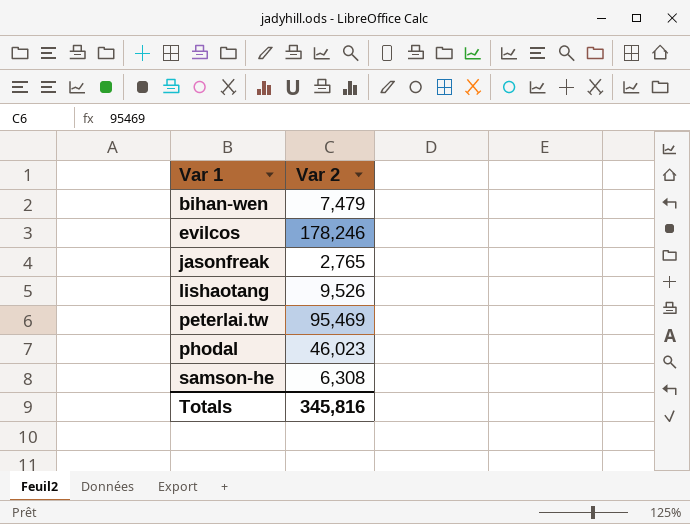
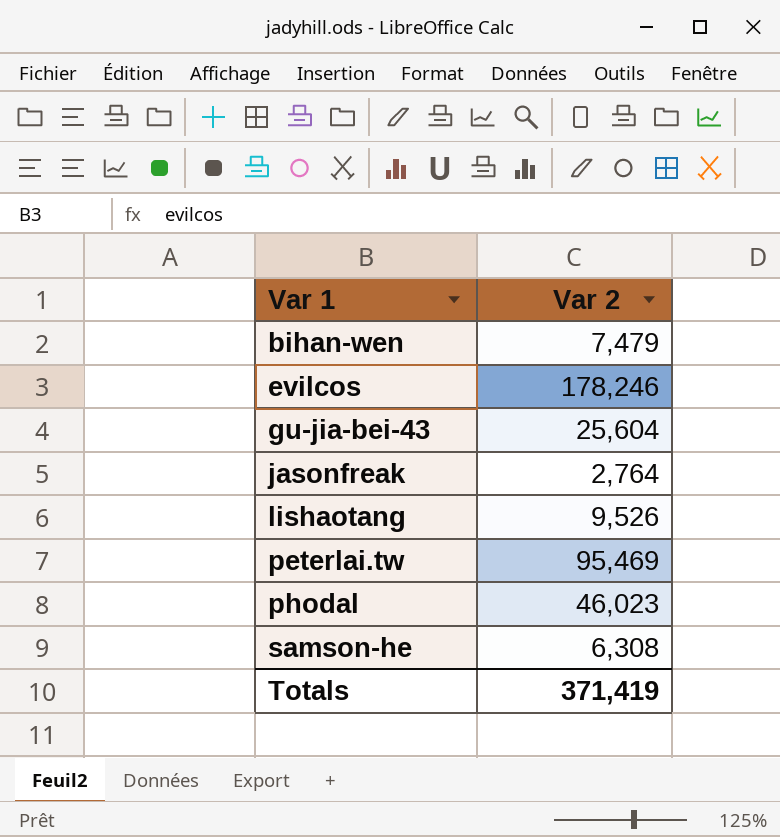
row gu-jia-bei-43: none -> 25,604
jasonfreak | Var 2: 2,765 -> 2,764
Totals | Var 2: 345,816 -> 371,419

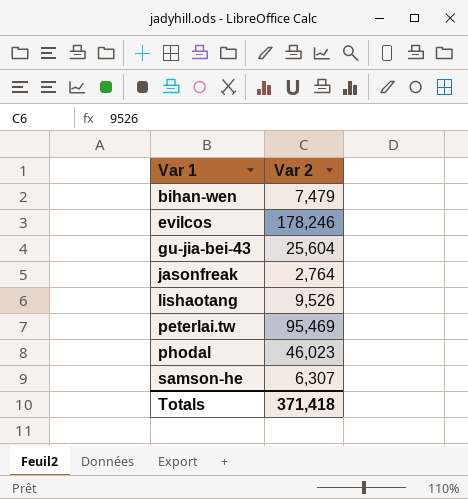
samson-he | Var 2: 6,308 -> 6,307
Totals | Var 2: 371,419 -> 371,418

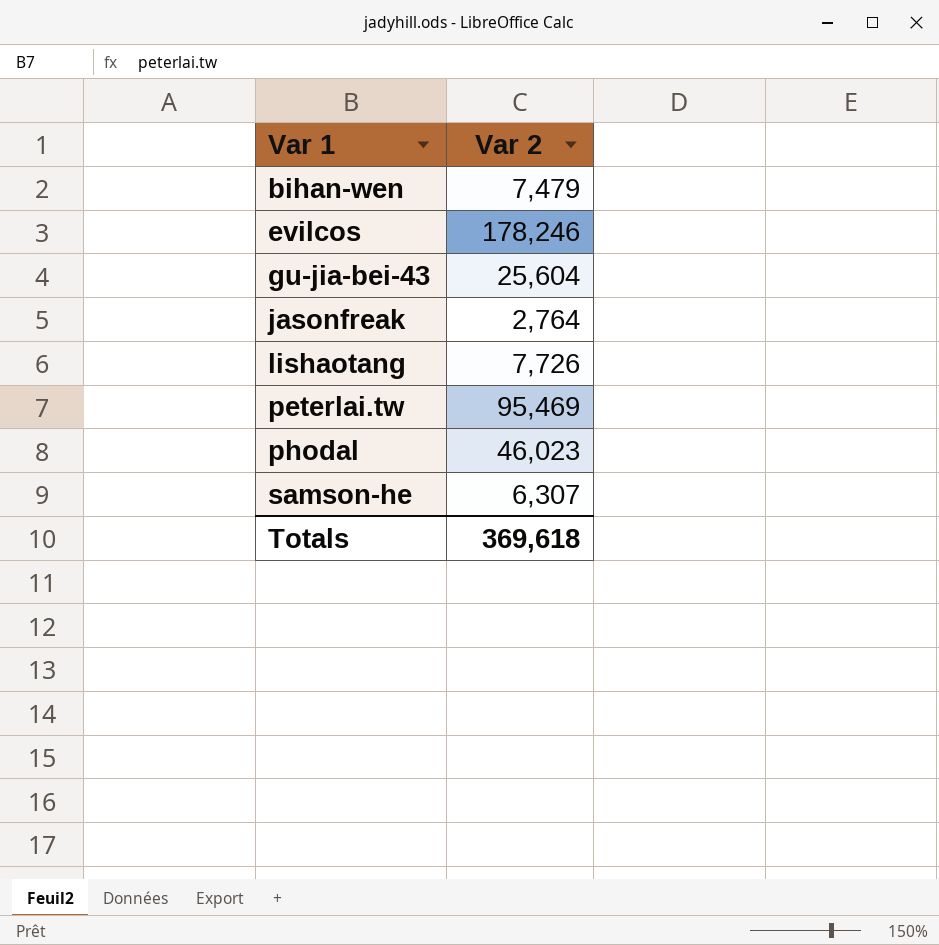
lishaotang | Var 2: 9,526 -> 7,726
Totals | Var 2: 371,418 -> 369,618

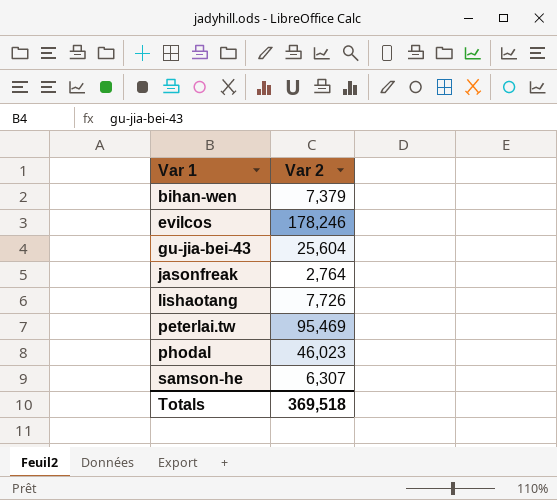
bihan-wen | Var 2: 7,479 -> 7,379
Totals | Var 2: 369,618 -> 369,518

